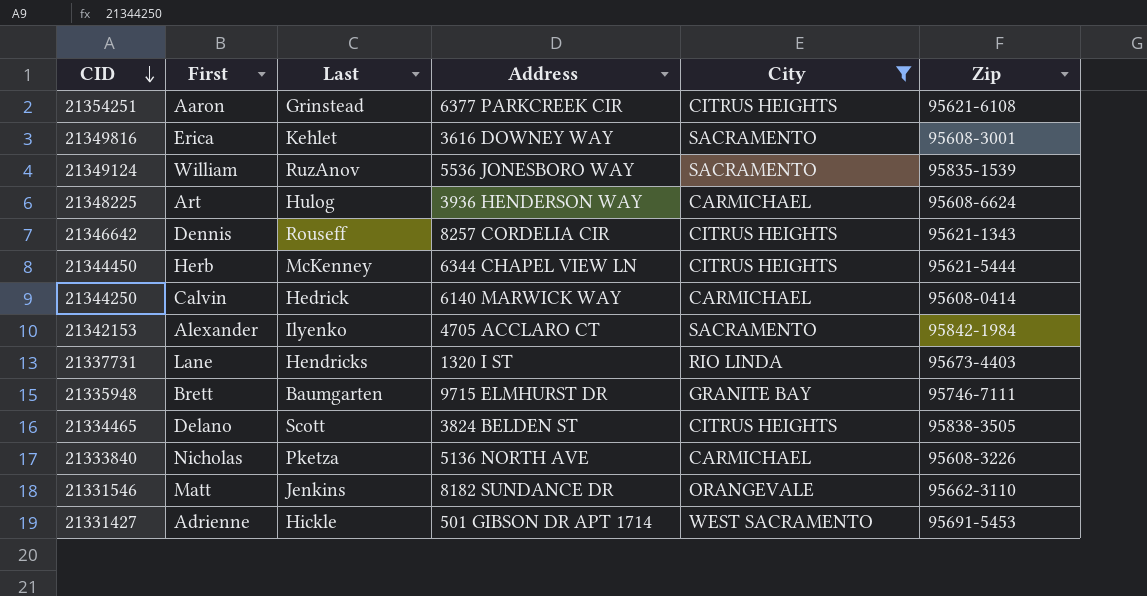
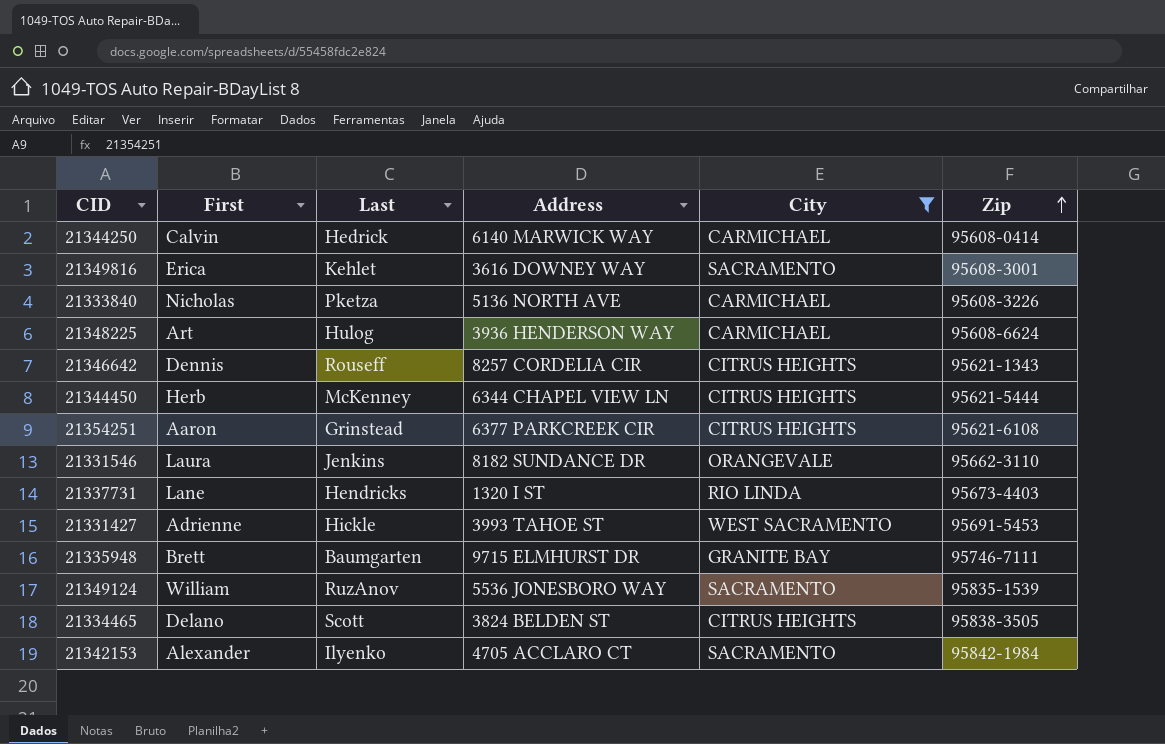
row order: CID descending -> Zip ascending
21331546 | First: Matt -> Laura
21331427 | Address: 501 GIBSON DR APT 1714 -> 3993 TAHOE ST

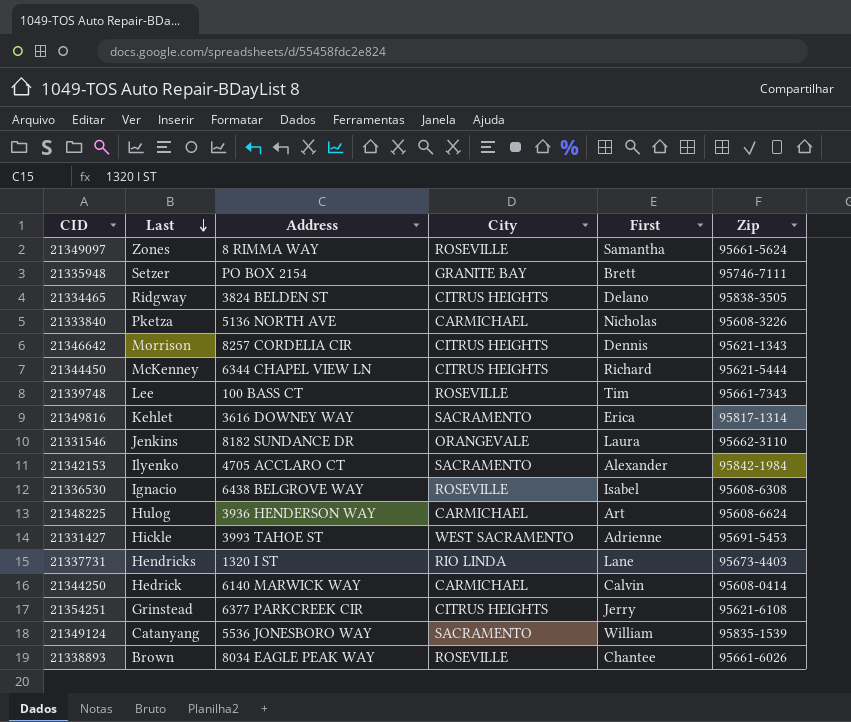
filter: City != ROSEVILLE -> none
row order: Zip ascending -> Last descending
column First | position: 2 -> 5
21335948 | Last: Baumgarten -> Setzer
21335948 | Address: 9715 ELMHURST DR -> PO BOX 2154
21334465 | Last: Scott -> Ridgway
21346642 | Last: Rouseff -> Morrison
21344450 | First: Herb -> Richard
21349816 | Zip: 95608-3001 -> 95817-1314
21354251 | First: Aaron -> Jerry
21349124 | Last: RuzAnov -> Catanyang

